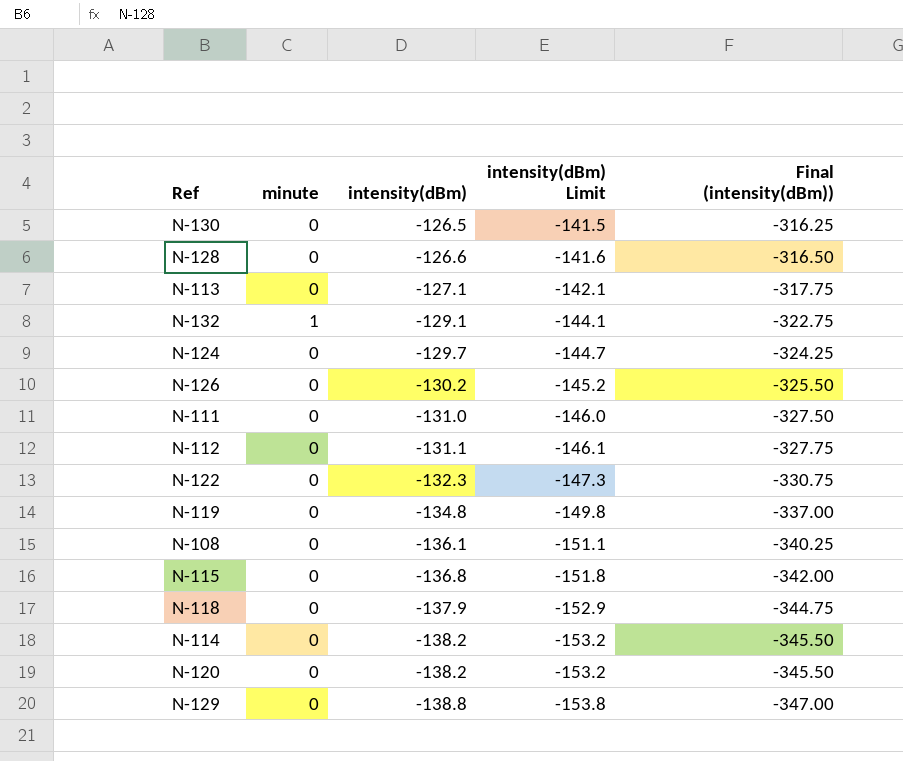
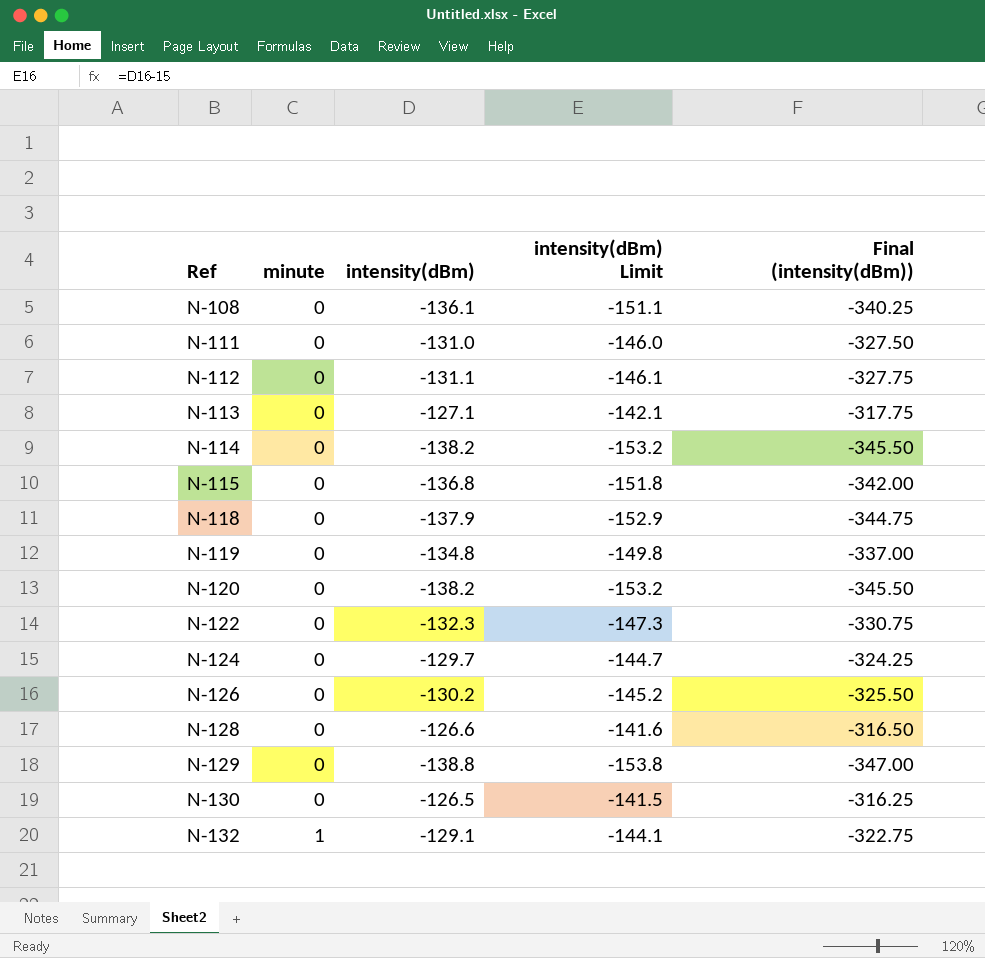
row order: intensity(dBm) descending -> Ref ascending

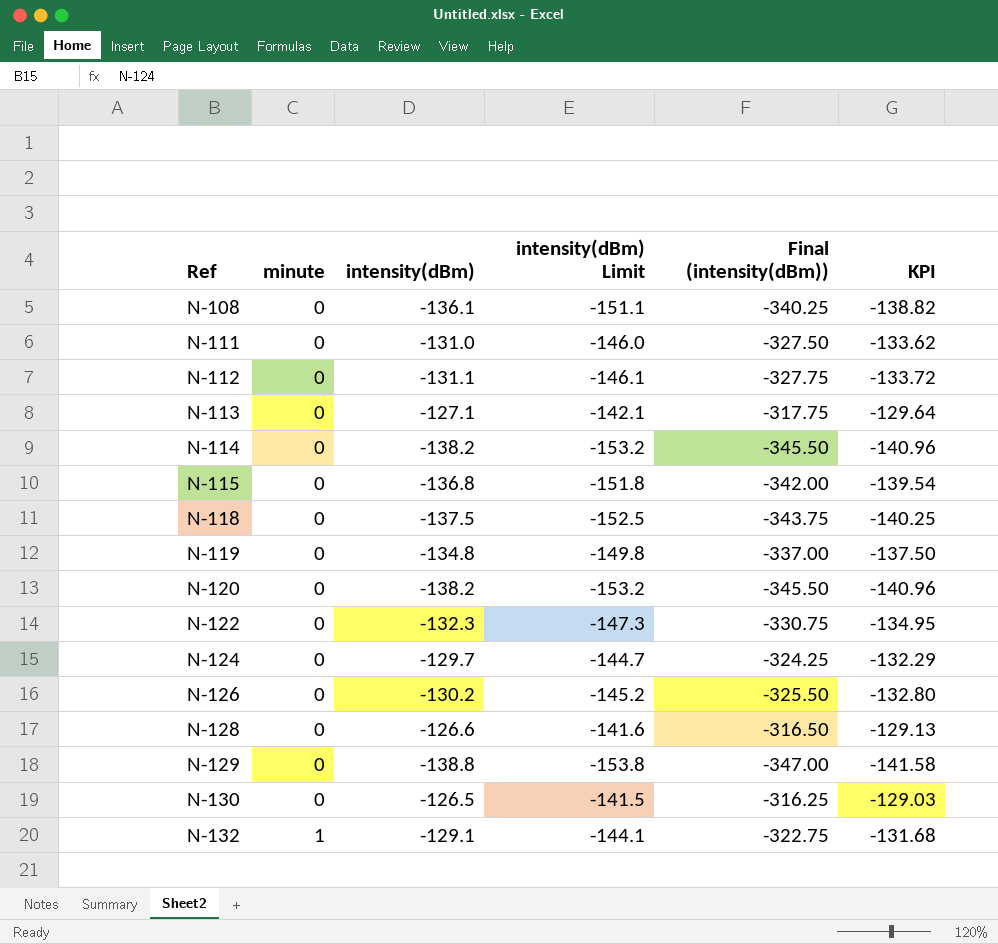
column KPI | formula: none -> [intensity(dBm)] * 1.02
N-118 | intensity(dBm): -137.9 -> -137.5
N-118 | intensity(dBm) Limit: -152.9 -> -152.5
N-118 | Final (intensity(dBm)): -344.75 -> -343.75

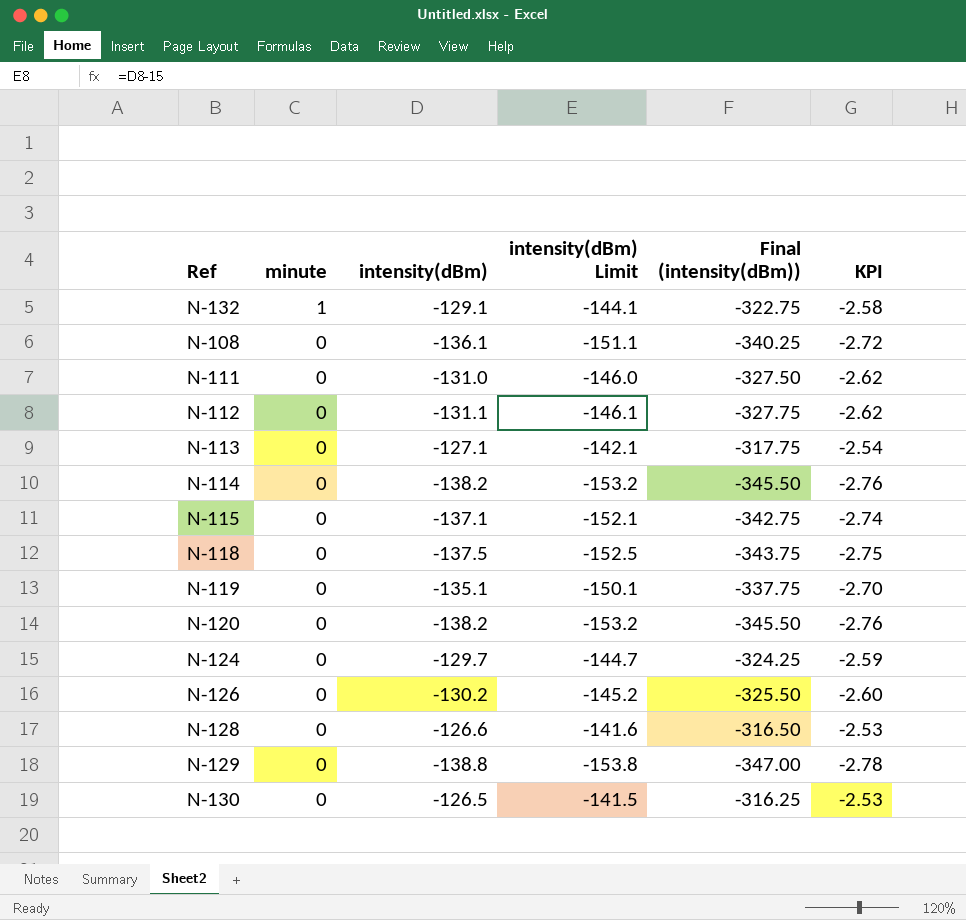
row order: Ref ascending -> minute descending
column KPI | formula: [intensity(dBm)] * 1.02 -> [intensity(dBm)] * 0.02
row N-122: 0 | -132.3 | -147.3 | -330.75 | -134.95 -> none
N-115 | intensity(dBm): -136.8 -> -137.1
N-115 | intensity(dBm) Limit: -151.8 -> -152.1
N-115 | Final (intensity(dBm)): -342.00 -> -342.75
N-119 | intensity(dBm): -134.8 -> -135.1
N-119 | intensity(dBm) Limit: -149.8 -> -150.1
N-119 | Final (intensity(dBm)): -337.00 -> -337.75

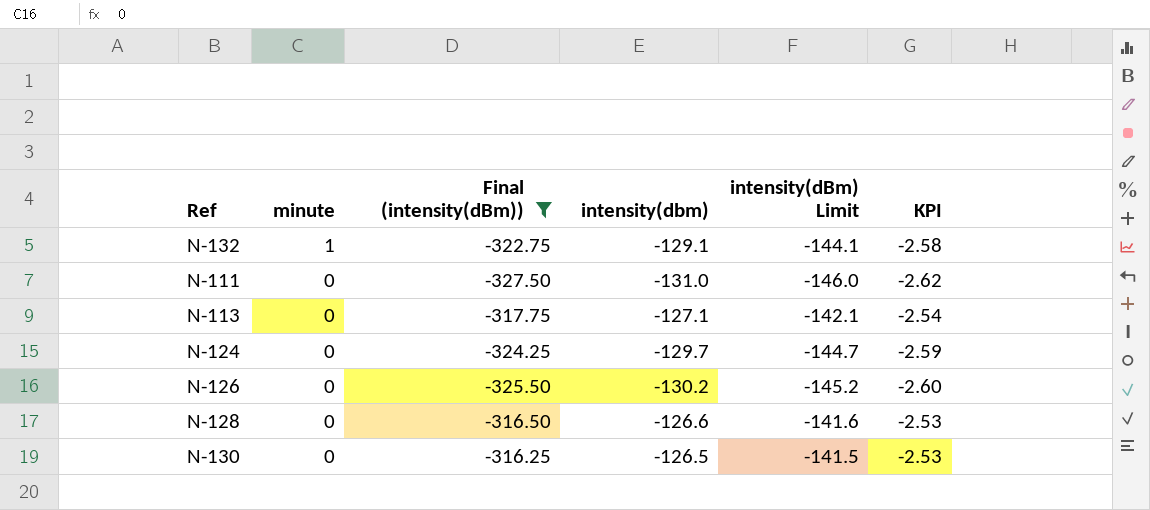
filter: none -> Final (intensity(dBm)) >= -327.50
column Final (intensity(dBm)) | position: 5 -> 3
column name: intensity(dBm) -> intensity(dbm)

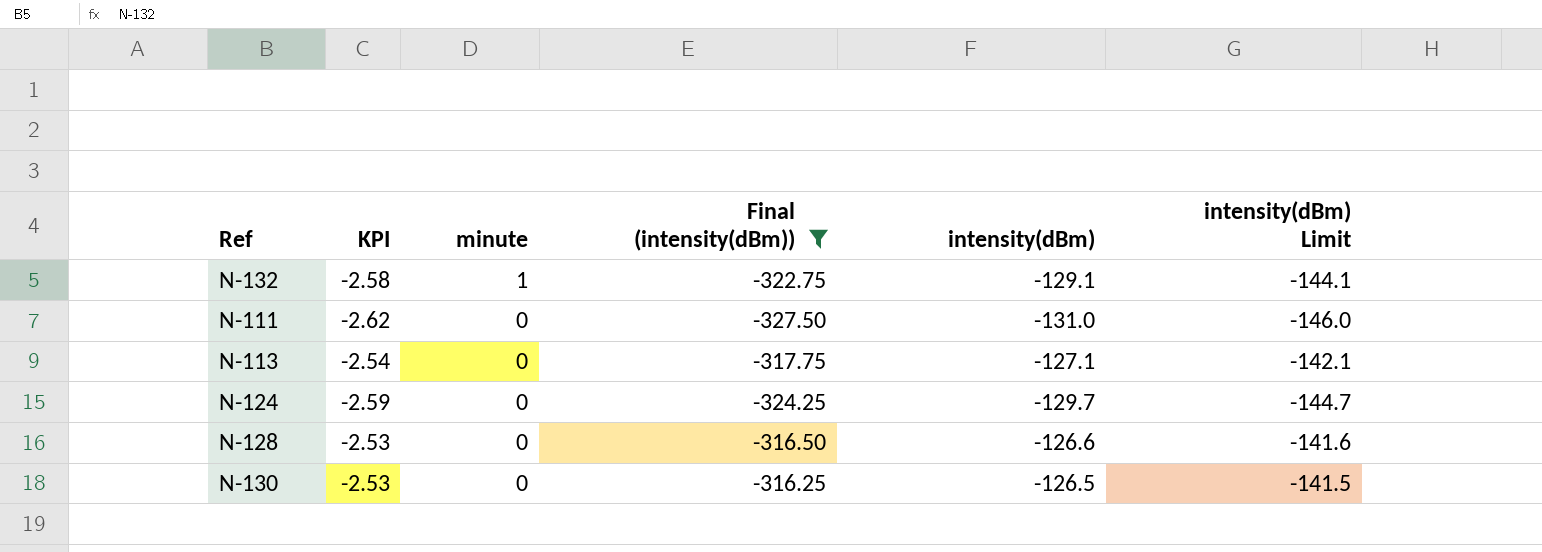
column KPI | position: 6 -> 2
column name: intensity(dbm) -> intensity(dBm)
row N-126: 0 | -325.50 | -130.2 | -145.2 | -2.60 -> none

